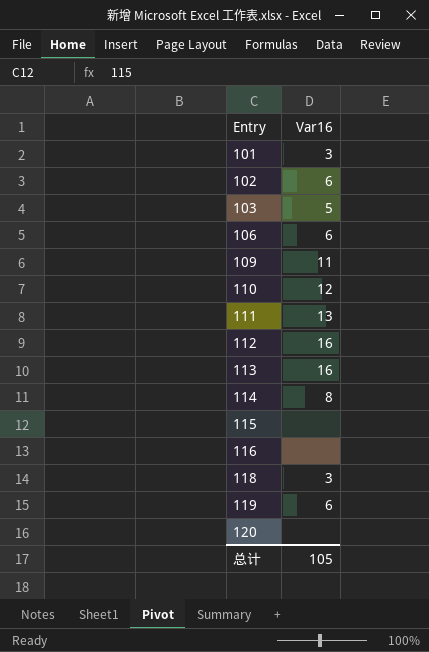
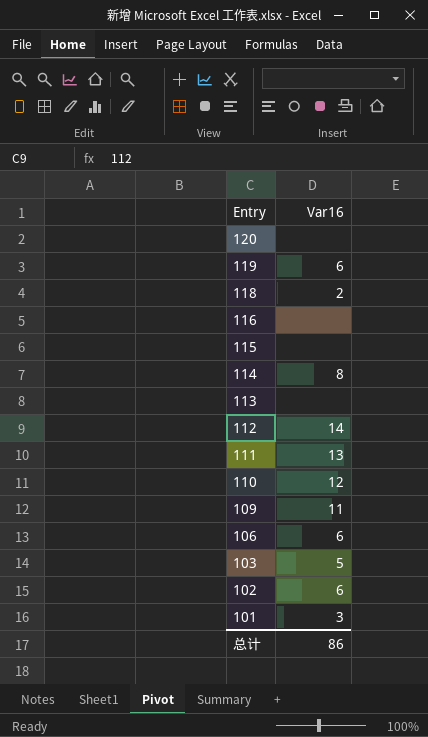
row order: Entry ascending -> Entry descending
118 | Var16: 3 -> 2
113 | Var16: 16 -> none
112 | Var16: 16 -> 14
总计 | Var16: 105 -> 86

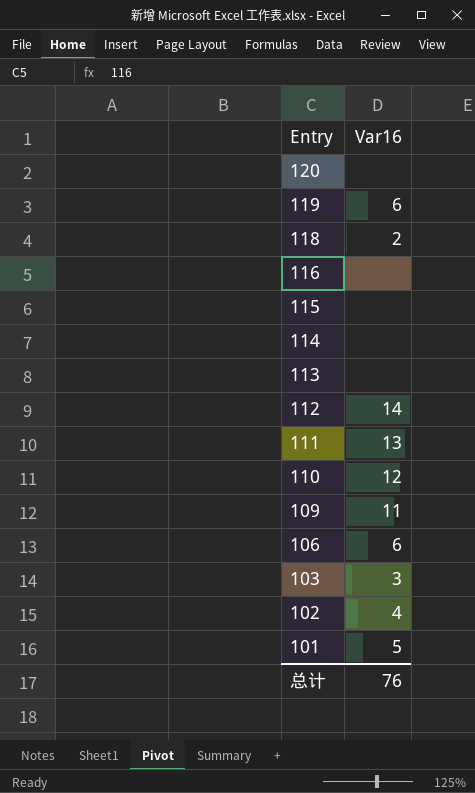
114 | Var16: 8 -> none
103 | Var16: 5 -> 3
102 | Var16: 6 -> 4
101 | Var16: 3 -> 5
总计 | Var16: 86 -> 76

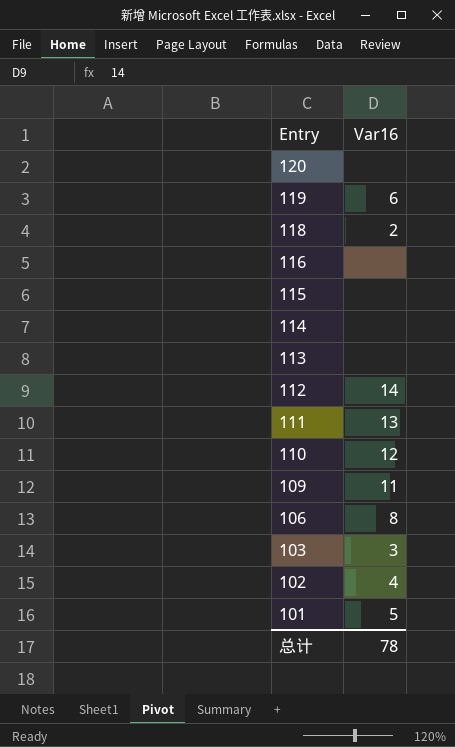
106 | Var16: 6 -> 8
总计 | Var16: 76 -> 78

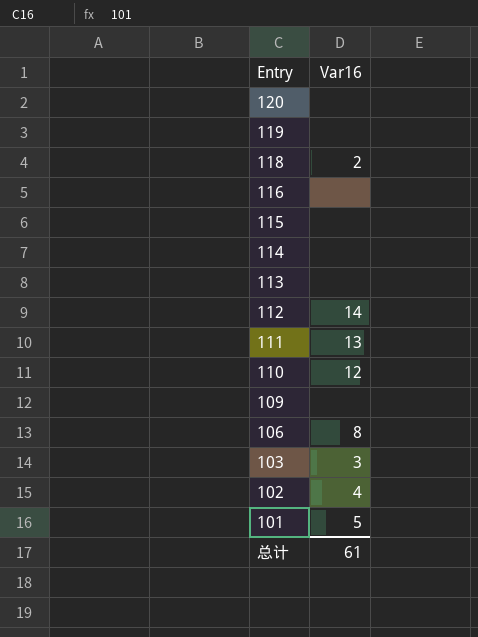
119 | Var16: 6 -> none
109 | Var16: 11 -> none
总计 | Var16: 78 -> 61

